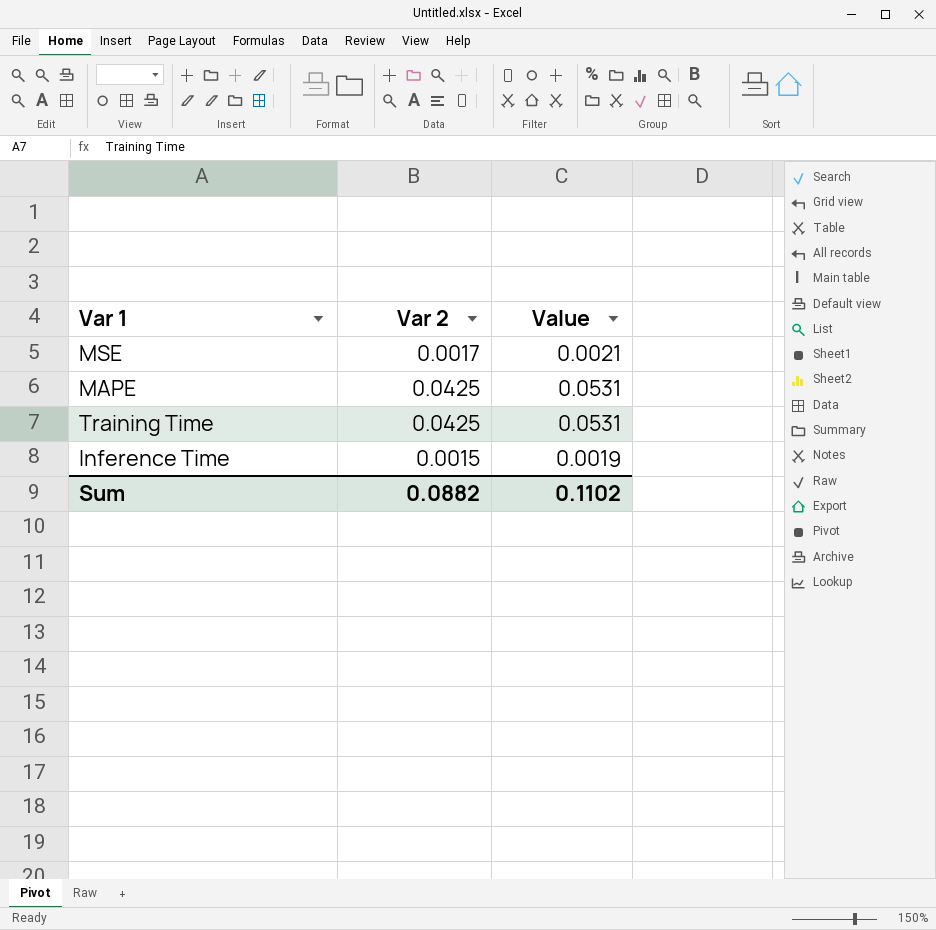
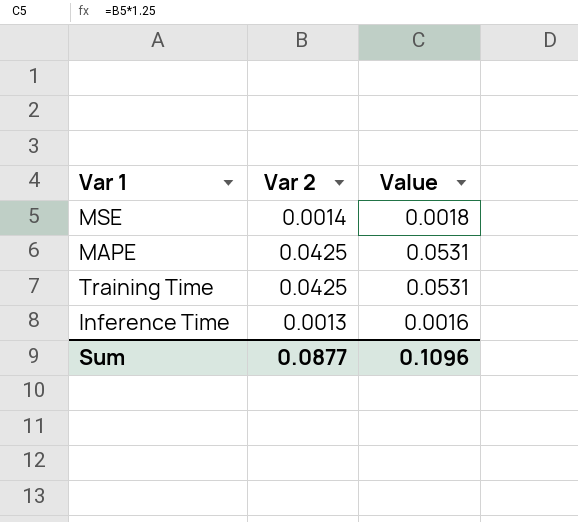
MSE | Var 2: 0.0017 -> 0.0014
MSE | Value: 0.0021 -> 0.0018
Inference Time | Var 2: 0.0015 -> 0.0013
Inference Time | Value: 0.0019 -> 0.0016
Sum | Var 2: 0.0882 -> 0.0877
Sum | Value: 0.1102 -> 0.1096

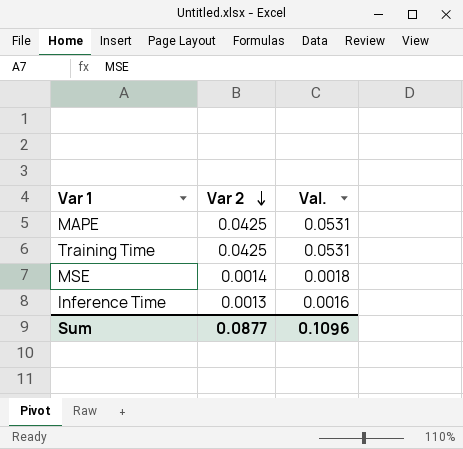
row order: none -> Var 2 descending
column name: Value -> Val.

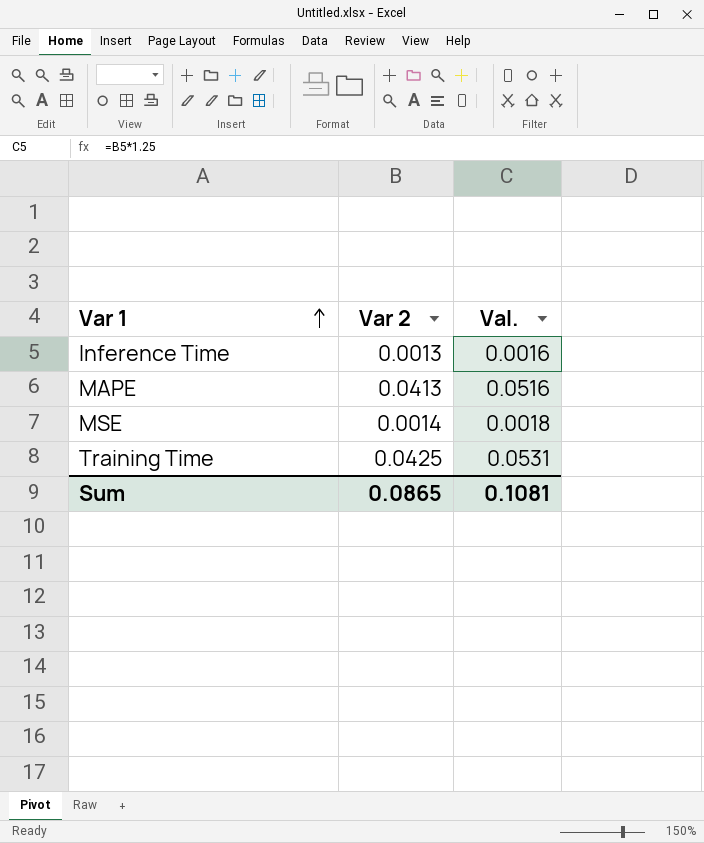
row order: Var 2 descending -> Var 1 ascending
MAPE | Var 2: 0.0425 -> 0.0413
MAPE | Val.: 0.0531 -> 0.0516
Sum | Var 2: 0.0877 -> 0.0865
Sum | Val.: 0.1096 -> 0.1081

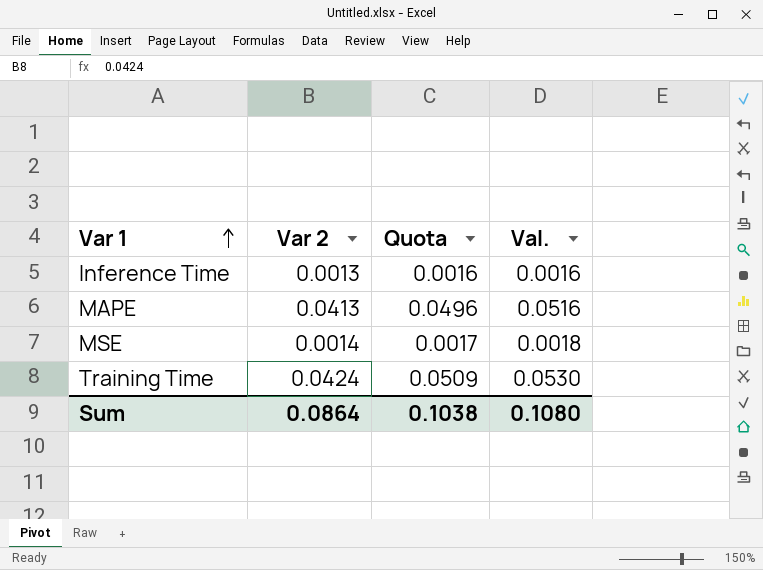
column Quota | formula: none -> [Var 2] * 1.2
Training Time | Var 2: 0.0425 -> 0.0424
Training Time | Val.: 0.0531 -> 0.0530
Sum | Var 2: 0.0865 -> 0.0864
Sum | Val.: 0.1081 -> 0.1080

